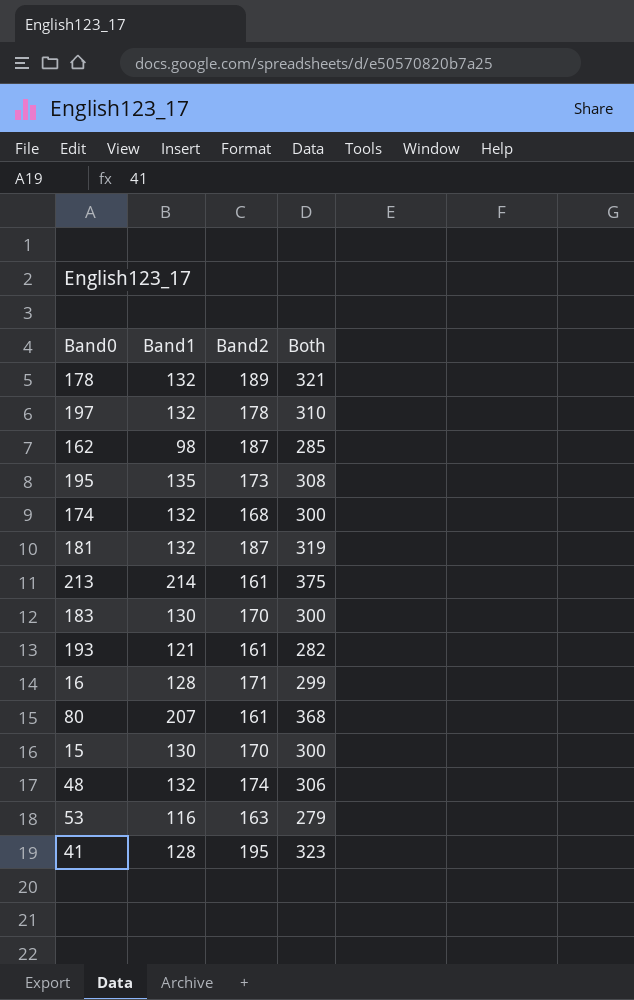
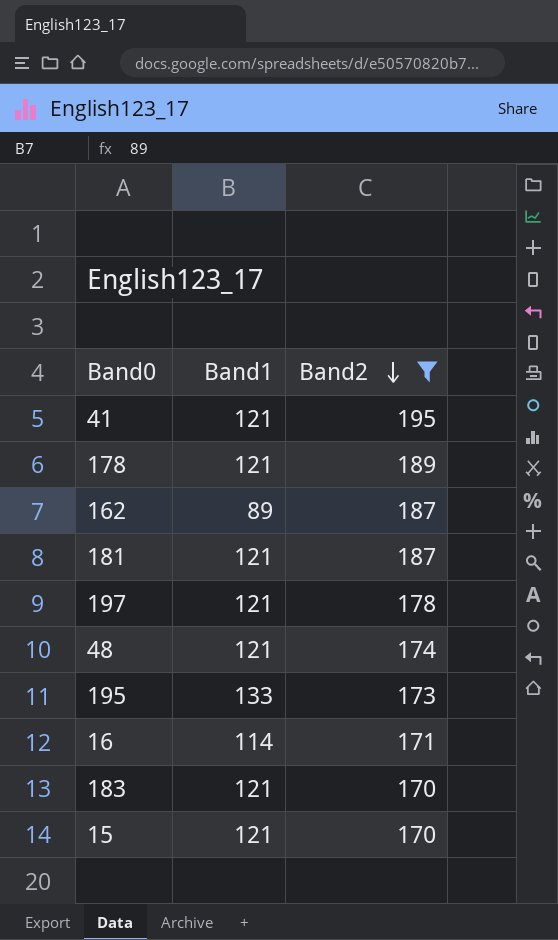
filter: none -> Band2 >= 170
row order: none -> Band2 descending
column Both | formula: [Band1] + [Band2] -> none
41 | Band1: 128 -> 121
178 | Band1: 132 -> 121
162 | Band1: 98 -> 89
181 | Band1: 132 -> 121
197 | Band1: 132 -> 121
48 | Band1: 132 -> 121
195 | Band1: 135 -> 133
16 | Band1: 128 -> 114
183 | Band1: 130 -> 121
15 | Band1: 130 -> 121

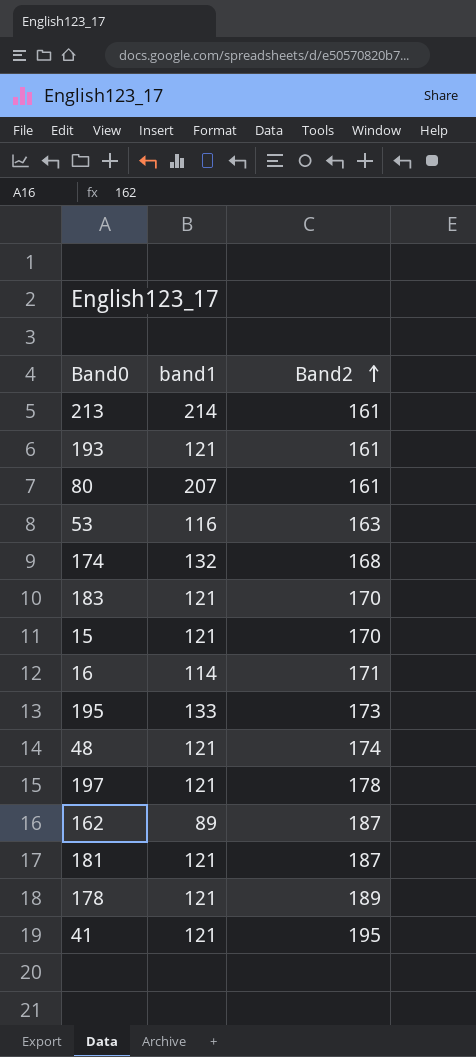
filter: Band2 >= 170 -> none
row order: Band2 descending -> Band2 ascending
column name: Band1 -> band1

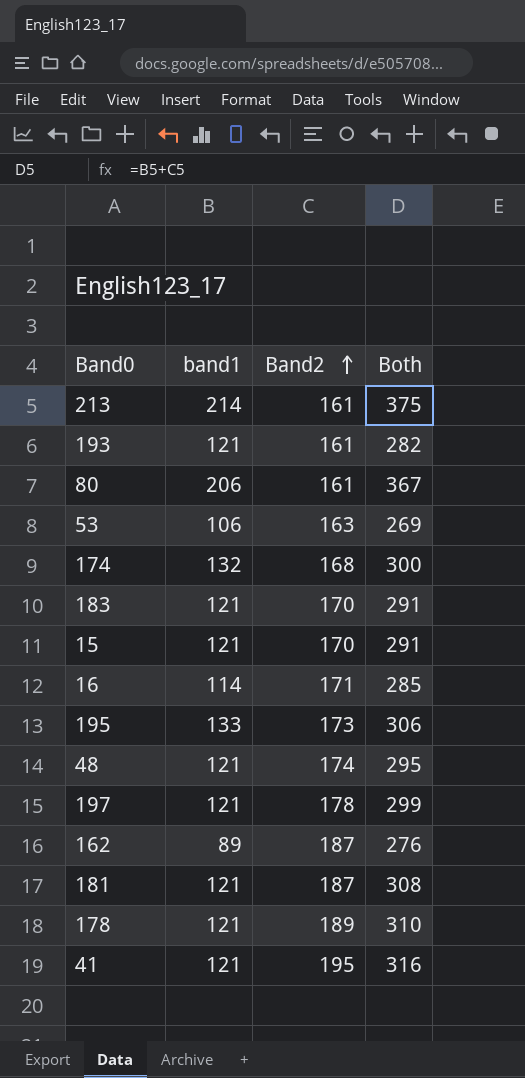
column Both | formula: none -> [band1] + [Band2]
80 | band1: 207 -> 206
53 | band1: 116 -> 106

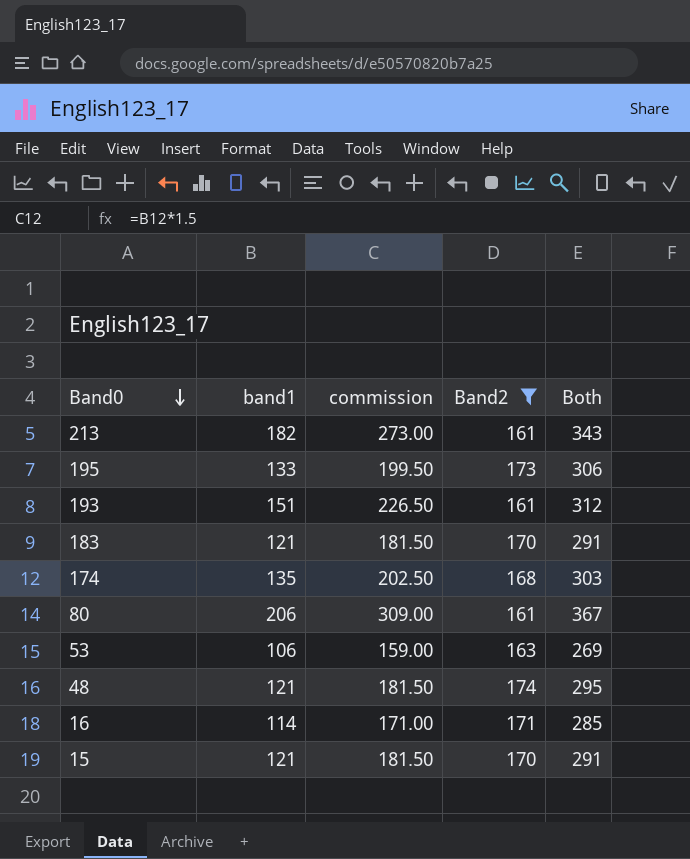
filter: none -> Band2 <= 174
row order: Band2 ascending -> Band0 descending
column commission | formula: none -> [band1] * 1.5
213 | band1: 214 -> 182
213 | Both: 375 -> 343
193 | band1: 121 -> 151
193 | Both: 282 -> 312
174 | band1: 132 -> 135
174 | Both: 300 -> 303

